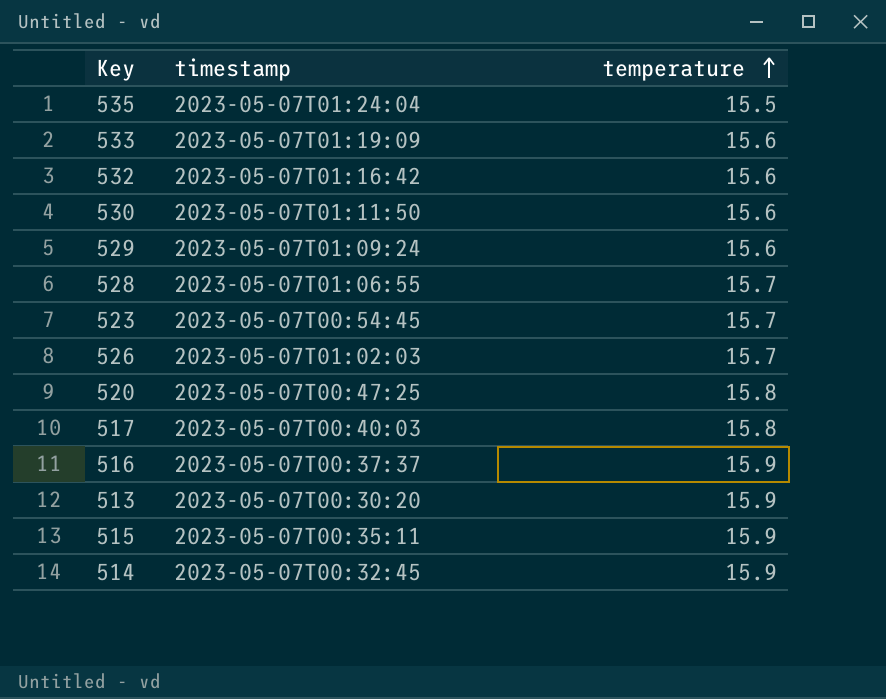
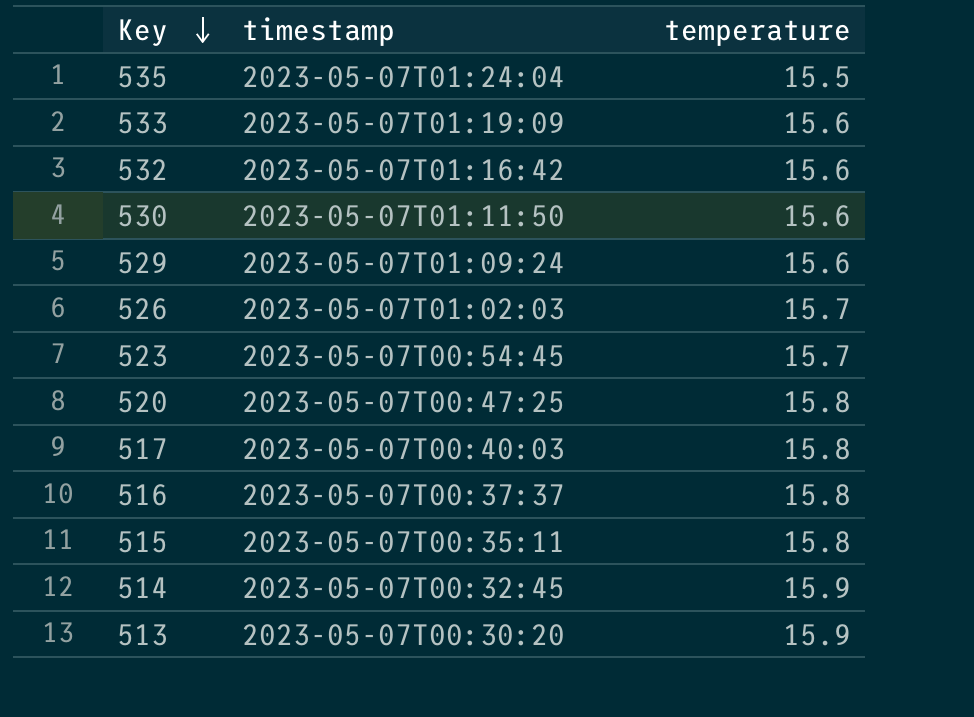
row order: temperature ascending -> Key descending
row 528: 2023-05-07T01:06:55 | 15.7 -> none
516 | temperature: 15.9 -> 15.8
515 | temperature: 15.9 -> 15.8

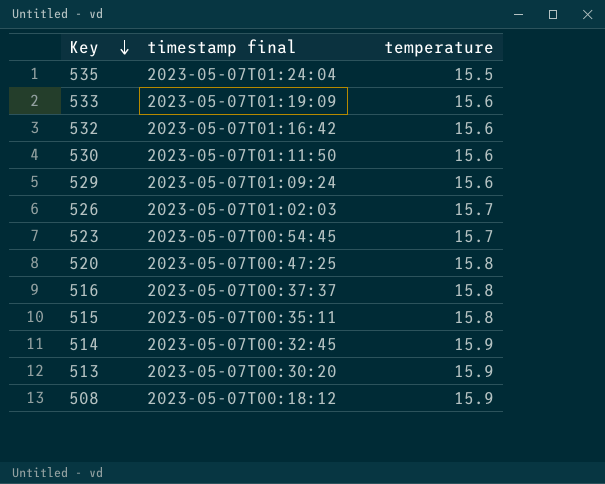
column name: timestamp -> timestamp final
row 517: 2023-05-07T00:40:03 | 15.8 -> none
row 508: none -> 2023-05-07T00:18:12 | 15.9

